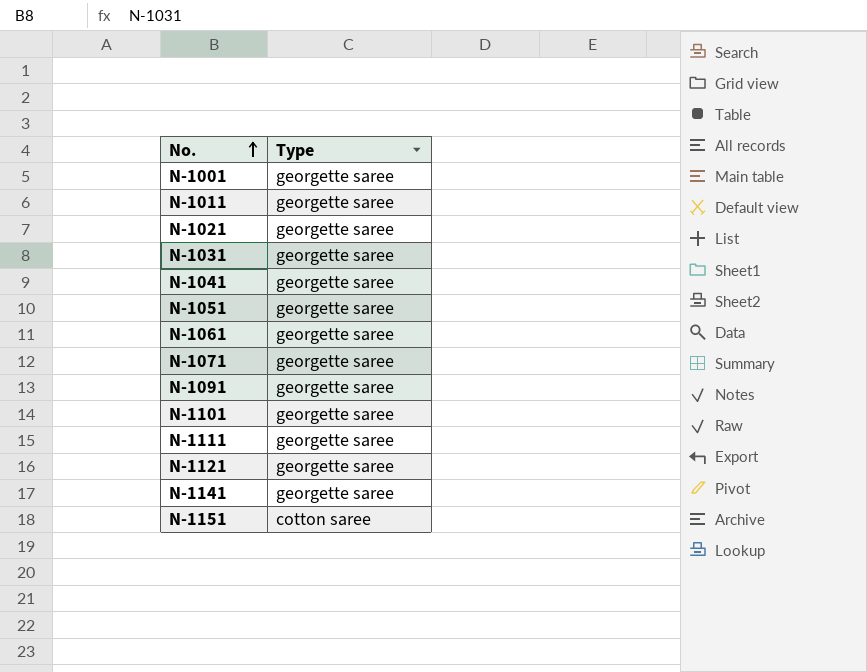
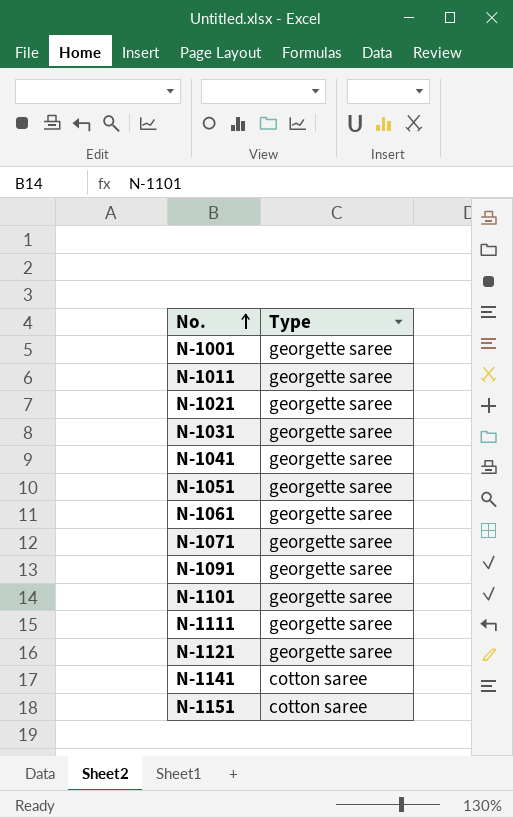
N-1141 | Type: georgette saree -> cotton saree

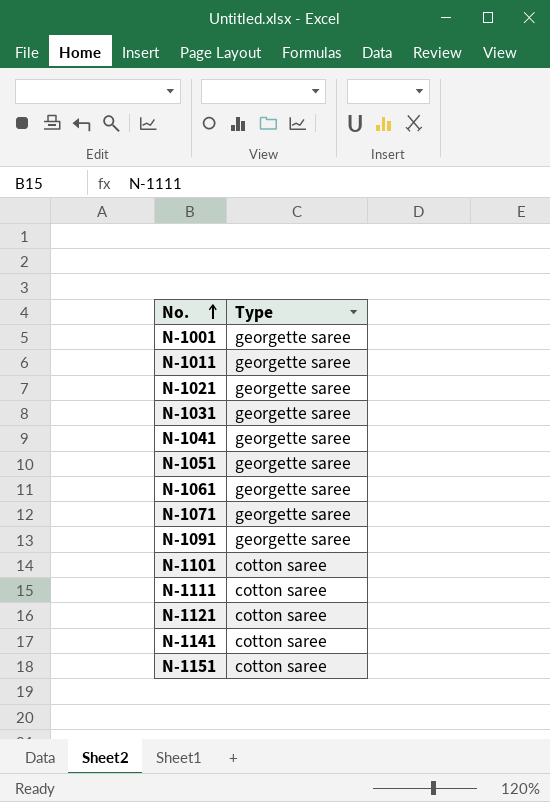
N-1101 | Type: georgette saree -> cotton saree
N-1111 | Type: georgette saree -> cotton saree
N-1121 | Type: georgette saree -> cotton saree

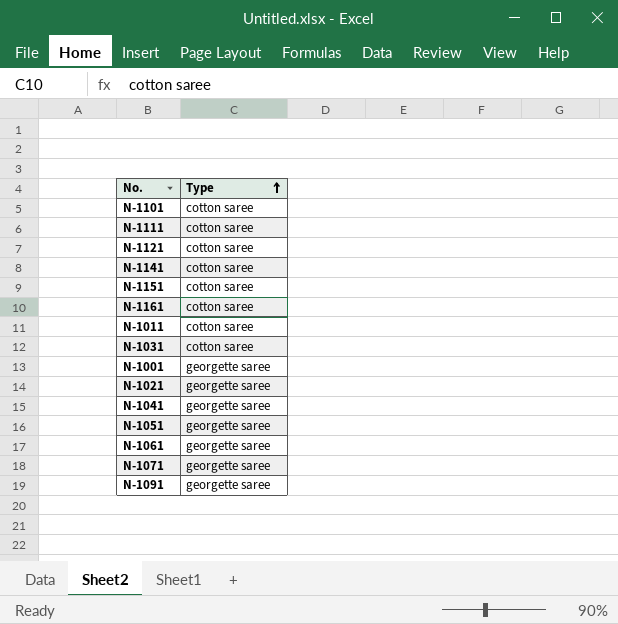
row order: No. ascending -> Type ascending
row N-1161: none -> cotton saree
N-1011 | Type: georgette saree -> cotton saree
N-1031 | Type: georgette saree -> cotton saree

